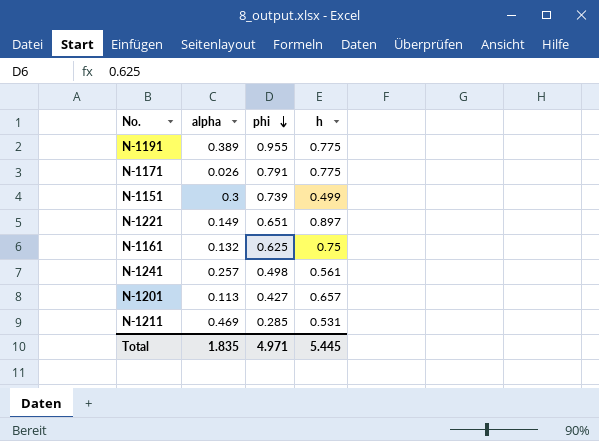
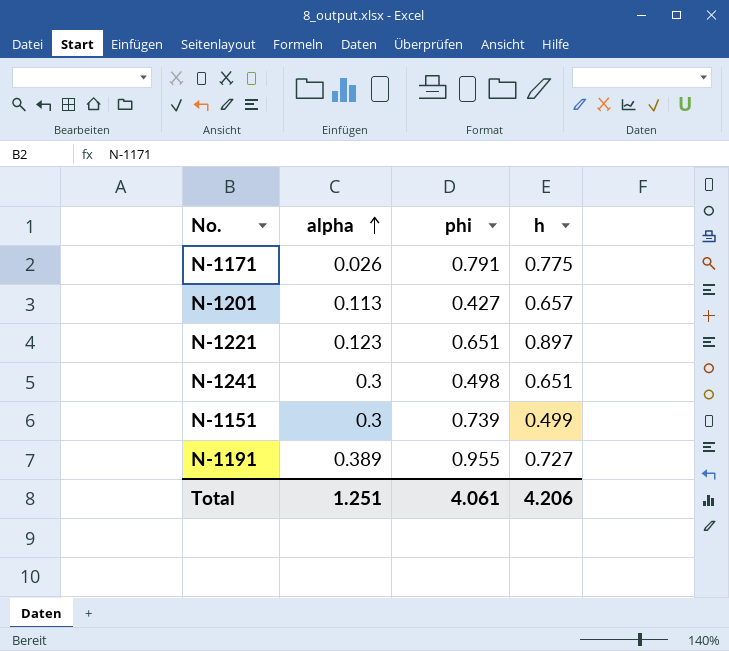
row order: phi descending -> alpha ascending
row N-1161: 0.132 | 0.625 | 0.75 -> none
row N-1211: 0.469 | 0.285 | 0.531 -> none
N-1221 | alpha: 0.149 -> 0.123
N-1241 | alpha: 0.257 -> 0.3
N-1241 | h: 0.561 -> 0.651
N-1191 | h: 0.775 -> 0.727
Total | alpha: 1.835 -> 1.251
Total | phi: 4.971 -> 4.061
Total | h: 5.445 -> 4.206

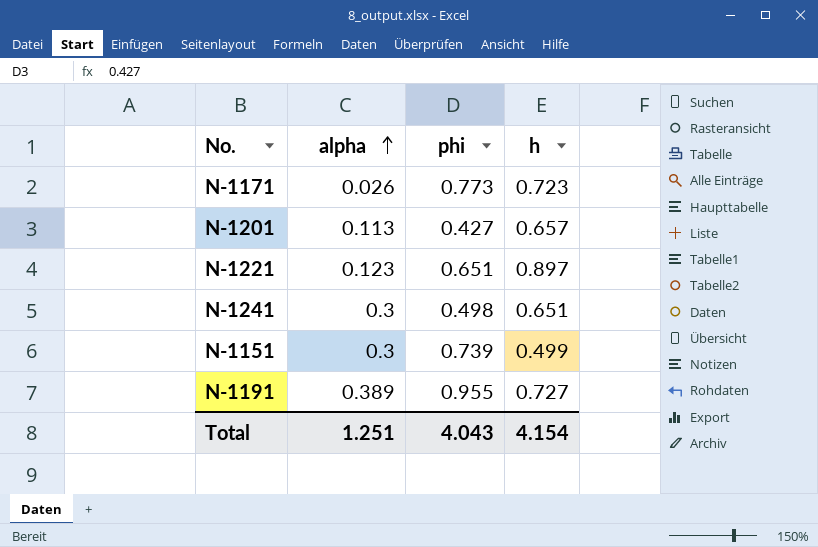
N-1171 | phi: 0.791 -> 0.773
N-1171 | h: 0.775 -> 0.723
Total | phi: 4.061 -> 4.043
Total | h: 4.206 -> 4.154

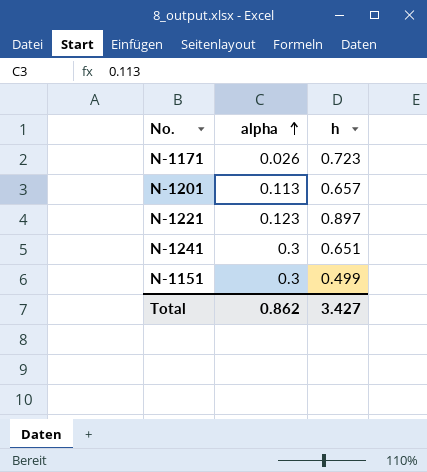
column phi | position: 3 -> none
row N-1191: 0.389 | 0.955 | 0.727 -> none
Total | alpha: 1.251 -> 0.862
Total | h: 4.154 -> 3.427

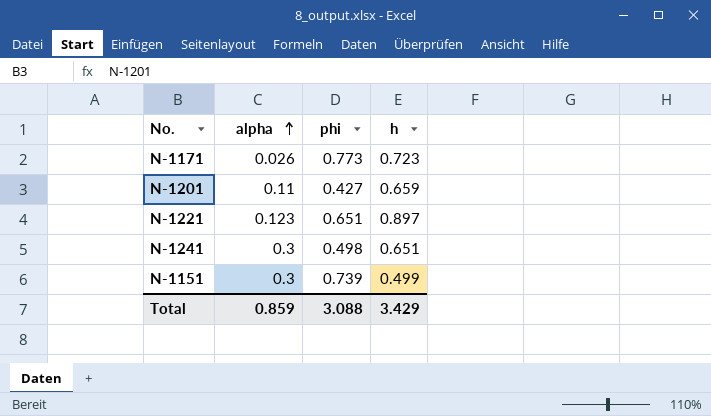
column phi | position: none -> 3
N-1201 | alpha: 0.113 -> 0.11
N-1201 | h: 0.657 -> 0.659
Total | alpha: 0.862 -> 0.859
Total | h: 3.427 -> 3.429

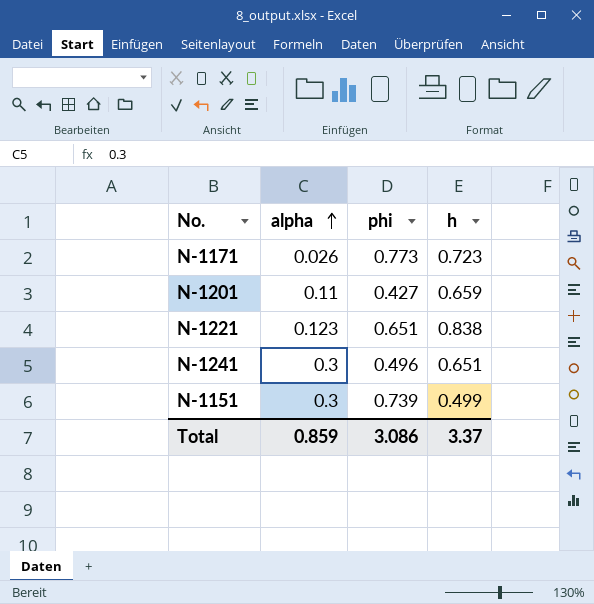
N-1221 | h: 0.897 -> 0.838
N-1241 | phi: 0.498 -> 0.496
Total | phi: 3.088 -> 3.086
Total | h: 3.429 -> 3.37

